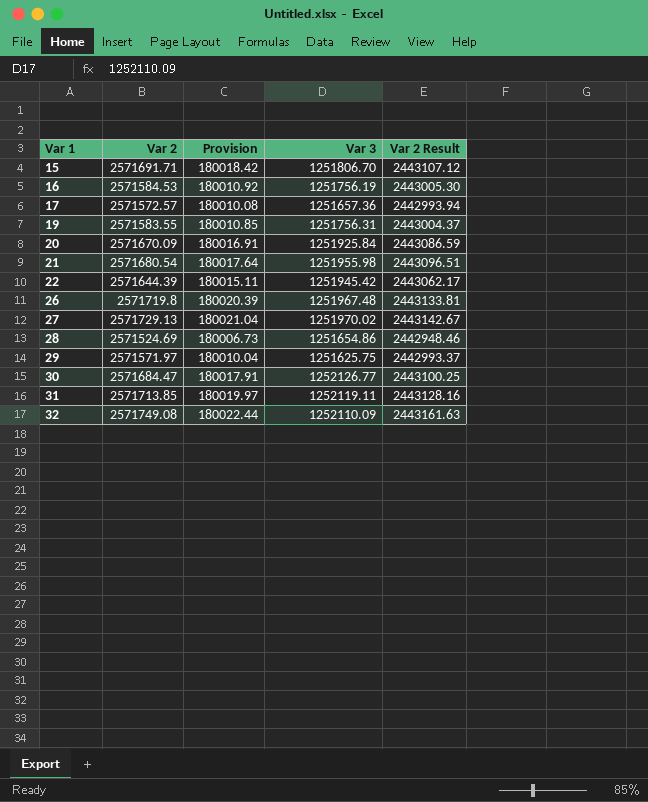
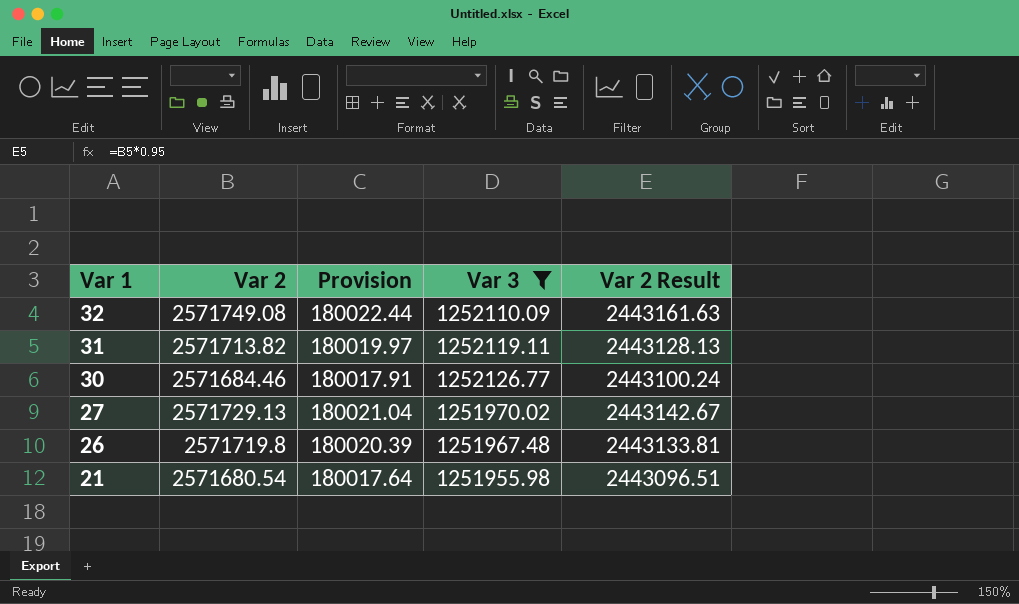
filter: none -> Var 3 >= 1251955.98
row order: Var 1 ascending -> Var 1 descending
31 | Var 2: 2571713.85 -> 2571713.82
31 | Var 2 Result: 2443128.16 -> 2443128.13
30 | Var 2: 2571684.47 -> 2571684.46
30 | Var 2 Result: 2443100.25 -> 2443100.24

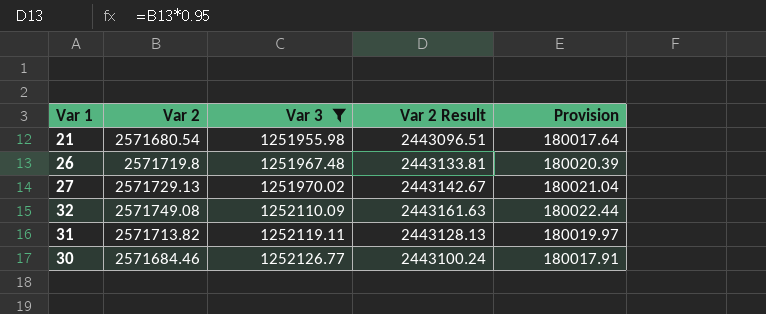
row order: Var 1 descending -> Var 3 ascending
column Provision | position: 3 -> 5

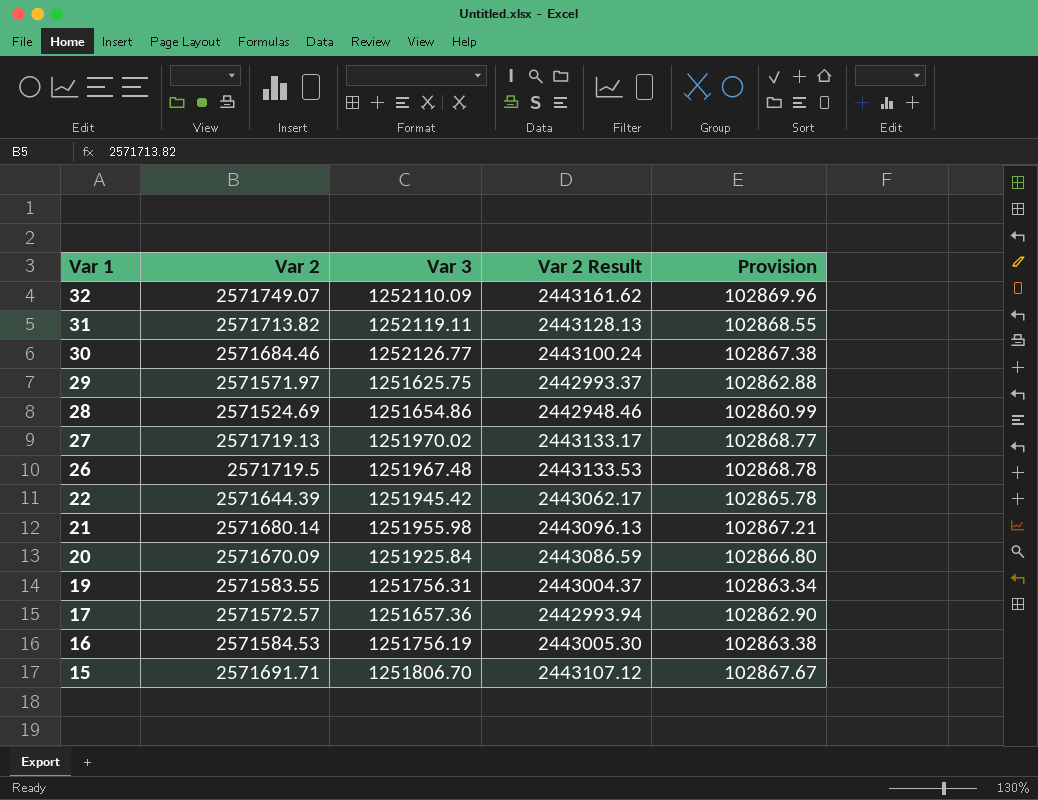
filter: Var 3 >= 1251955.98 -> none
row order: Var 3 ascending -> Var 1 descending
column Provision | formula: [Var 2] * 0.07 -> [Var 2] * 0.04
32 | Var 2: 2571749.08 -> 2571749.07
32 | Var 2 Result: 2443161.63 -> 2443161.62
27 | Var 2: 2571729.13 -> 2571719.13
27 | Var 2 Result: 2443142.67 -> 2443133.17
26 | Var 2: 2571719.8 -> 2571719.5
26 | Var 2 Result: 2443133.81 -> 2443133.53
21 | Var 2: 2571680.54 -> 2571680.14
21 | Var 2 Result: 2443096.51 -> 2443096.13

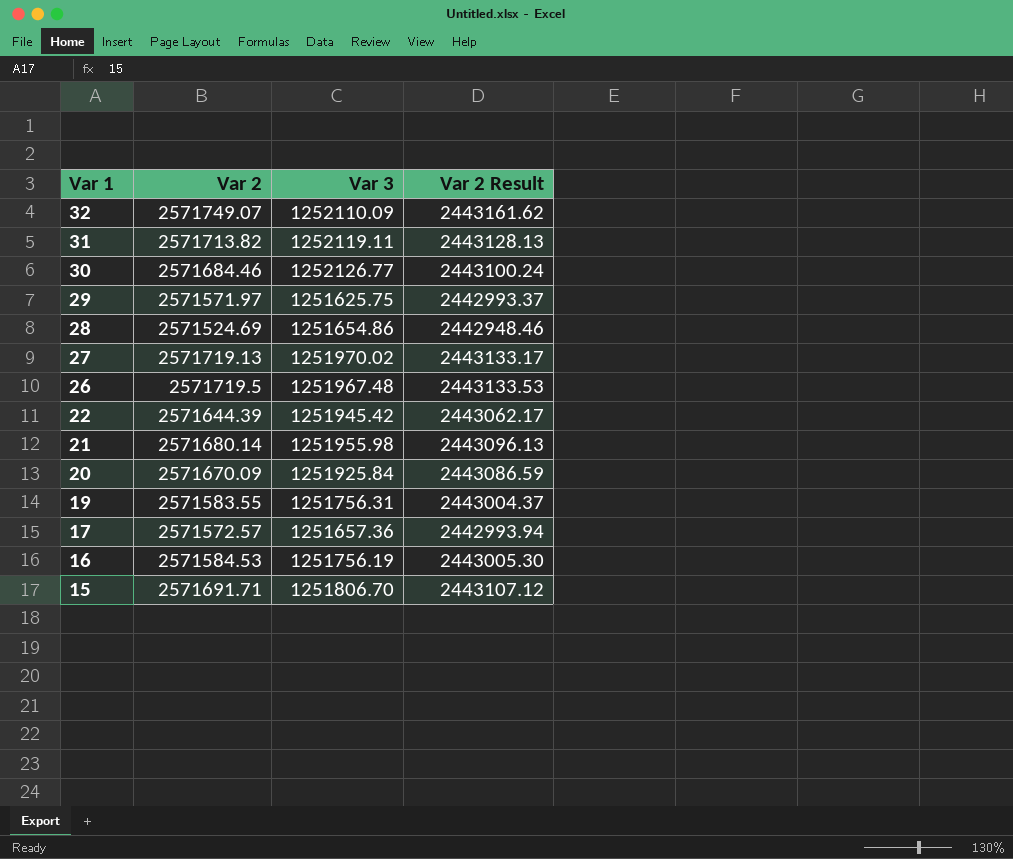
column Provision | formula: [Var 2] * 0.04 -> none

